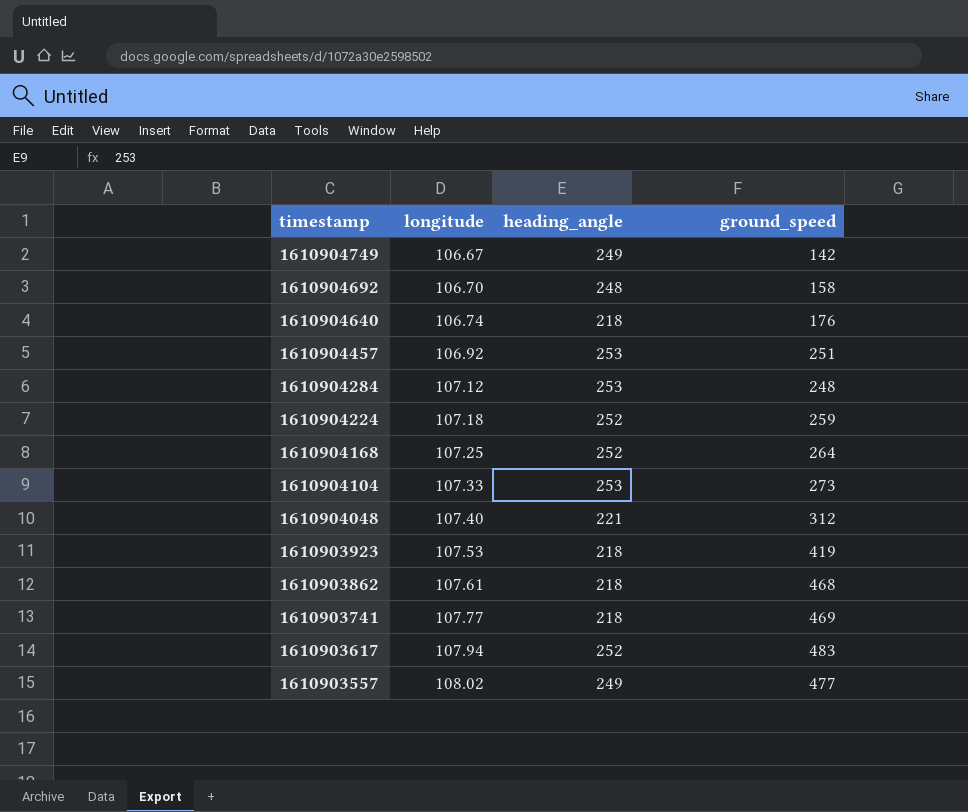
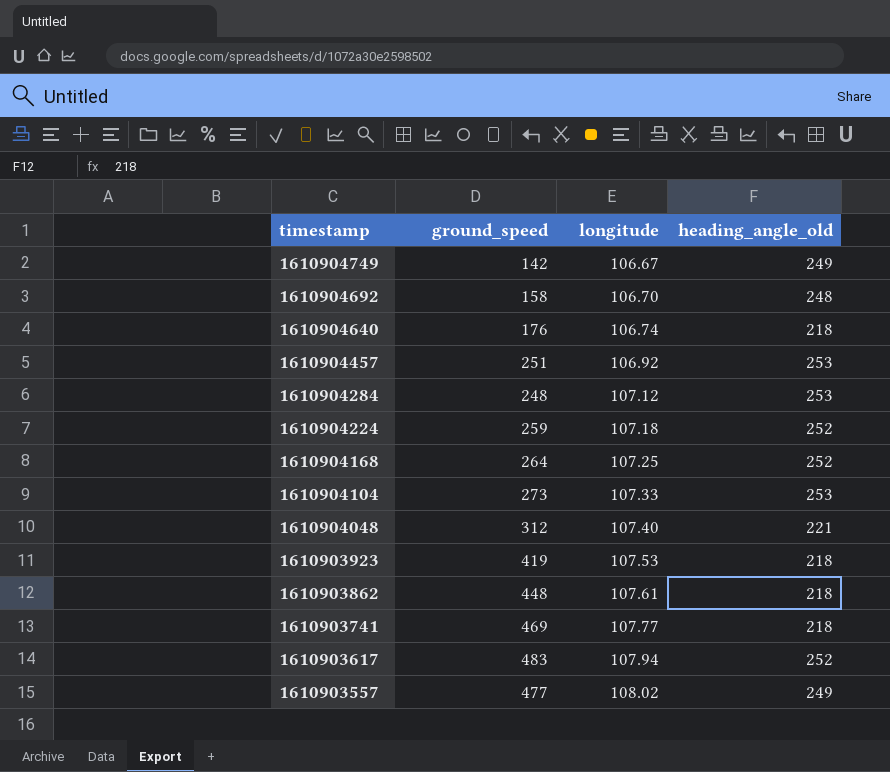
column ground_speed | position: 4 -> 2
column name: heading_angle -> heading_angle_old
1610903862 | ground_speed: 468 -> 448

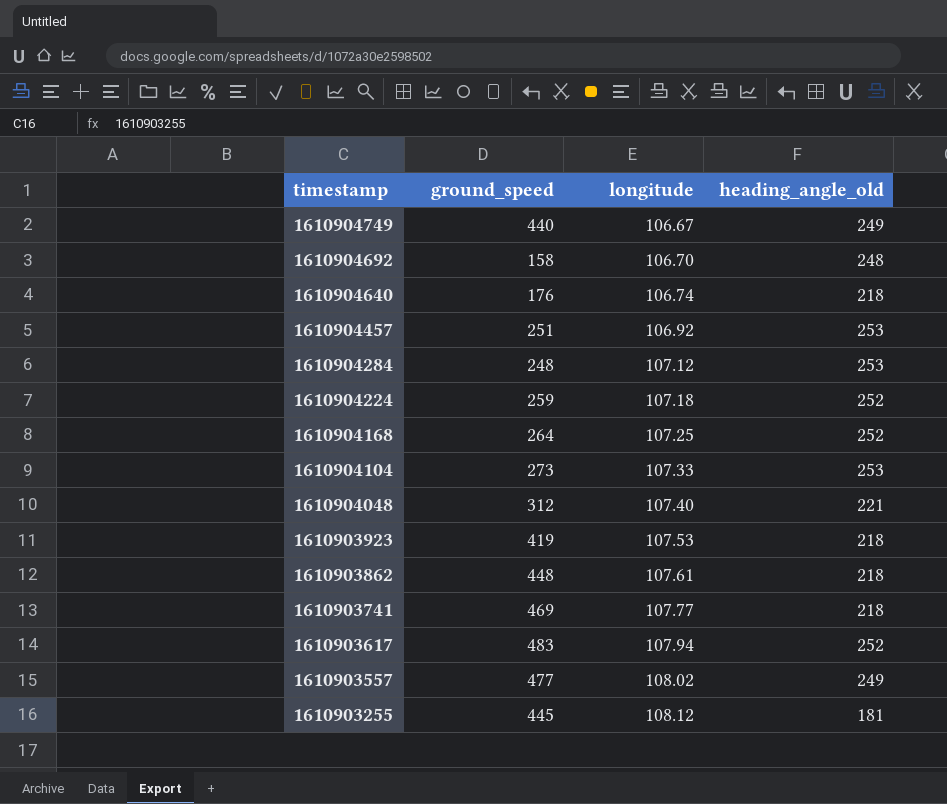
1610904749 | ground_speed: 142 -> 440
row 1610903255: none -> 445 | 108.12 | 181

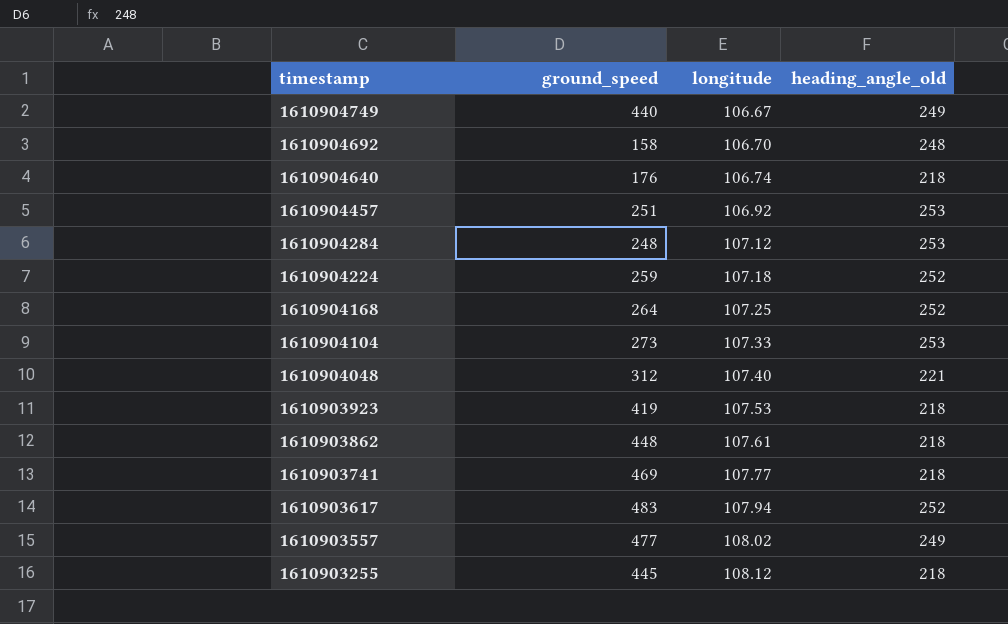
1610903255 | heading_angle_old: 181 -> 218

